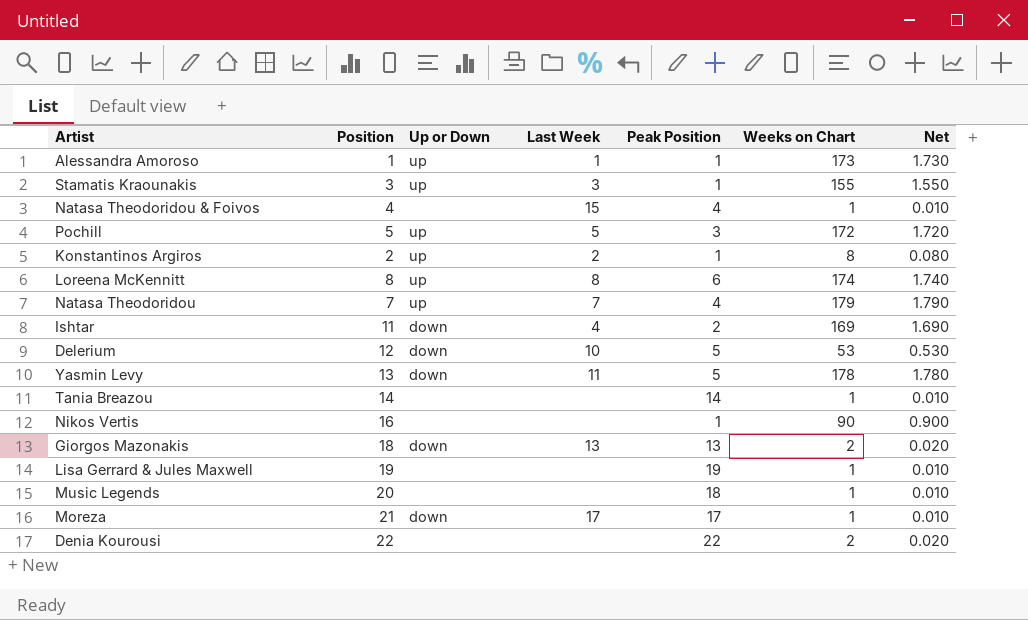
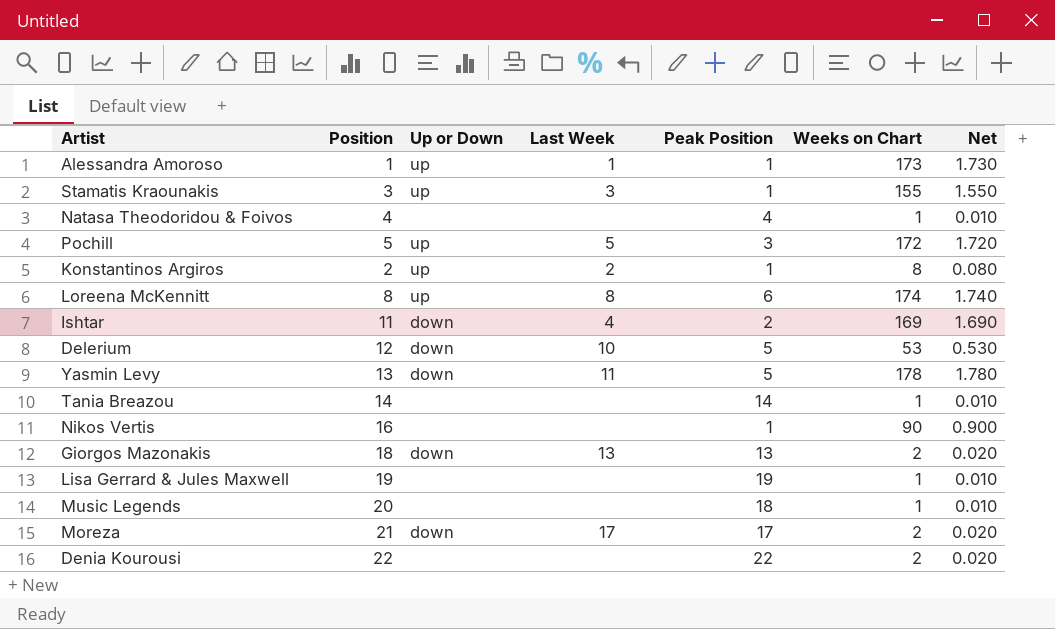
row Natasa Theodoridou: 7 | up | 7 | 4 | 179 | 1.790 -> none
Natasa Theodoridou & Foivos | Last Week: 15 -> none
Moreza | Weeks on Chart: 1 -> 2
Moreza | Net: 0.010 -> 0.020

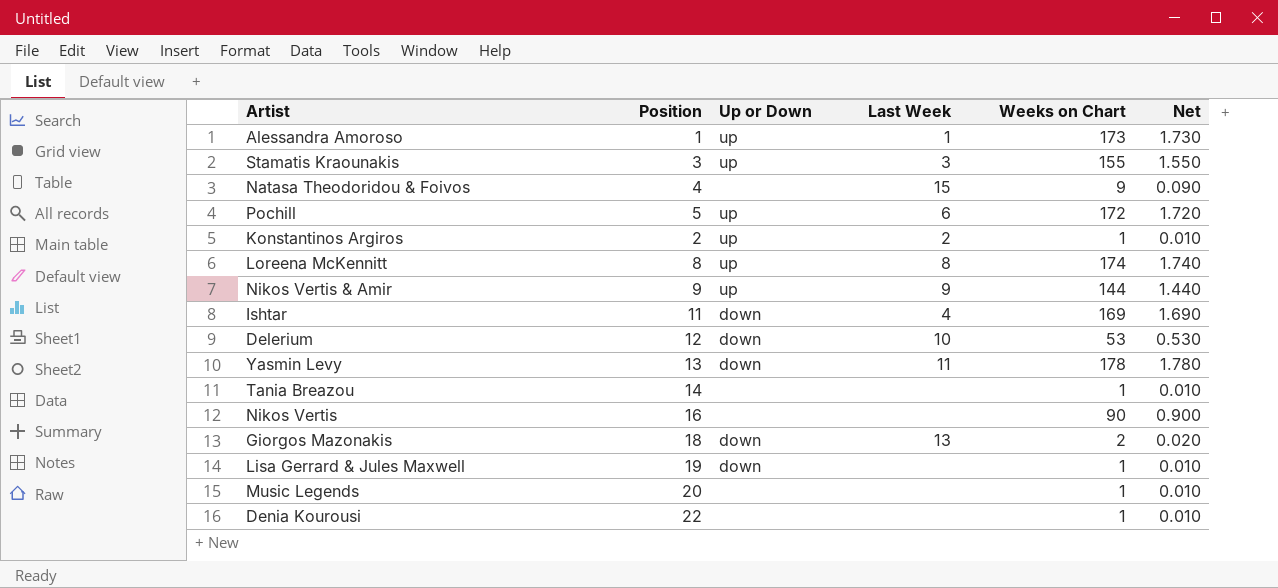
column Peak Position | position: 5 -> none
row Moreza: 21 | down | 17 | 17 | 2 | 0.020 -> none
Natasa Theodoridou & Foivos | Last Week: none -> 15
Natasa Theodoridou & Foivos | Weeks on Chart: 1 -> 9
Natasa Theodoridou & Foivos | Net: 0.010 -> 0.090
Pochill | Last Week: 5 -> 6
Konstantinos Argiros | Weeks on Chart: 8 -> 1
Konstantinos Argiros | Net: 0.080 -> 0.010
row Nikos Vertis & Amir: none -> 9 | up | 9 | 144 | 1.440
Lisa Gerrard & Jules Maxwell | Up or Down: none -> down
Denia Kourousi | Weeks on Chart: 2 -> 1
Denia Kourousi | Net: 0.020 -> 0.010

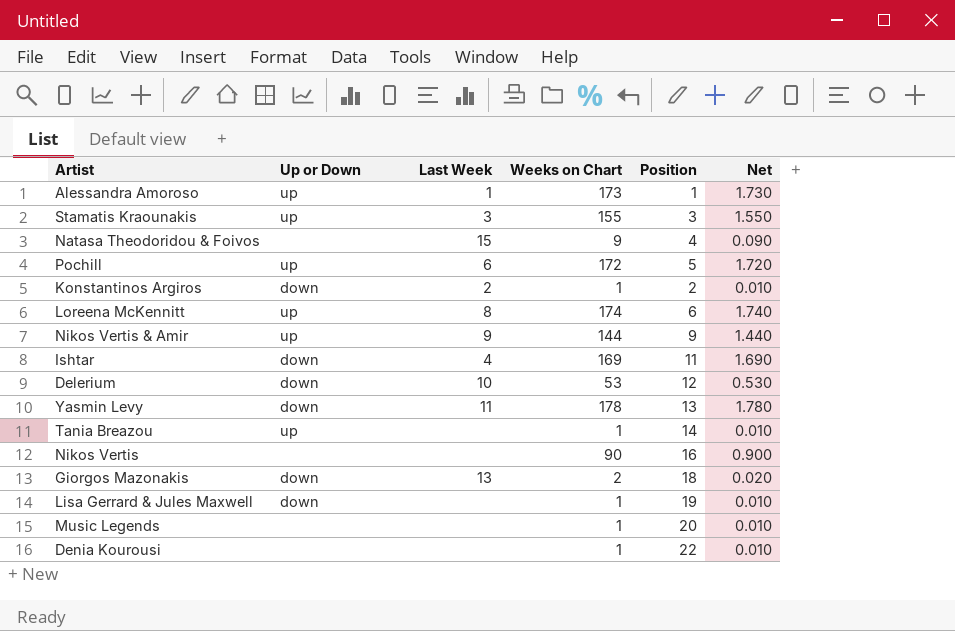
column Position | position: 2 -> 5
Konstantinos Argiros | Up or Down: up -> down
Loreena McKennitt | Position: 8 -> 6
Tania Breazou | Up or Down: none -> up

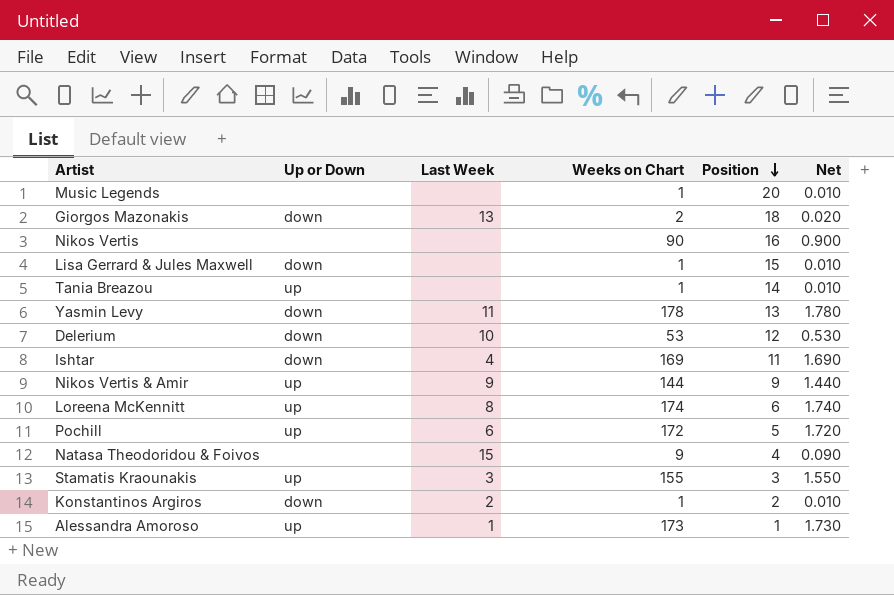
row order: none -> Position descending
row Denia Kourousi: none | none | 1 | 22 | 0.010 -> none
Lisa Gerrard & Jules Maxwell | Position: 19 -> 15

